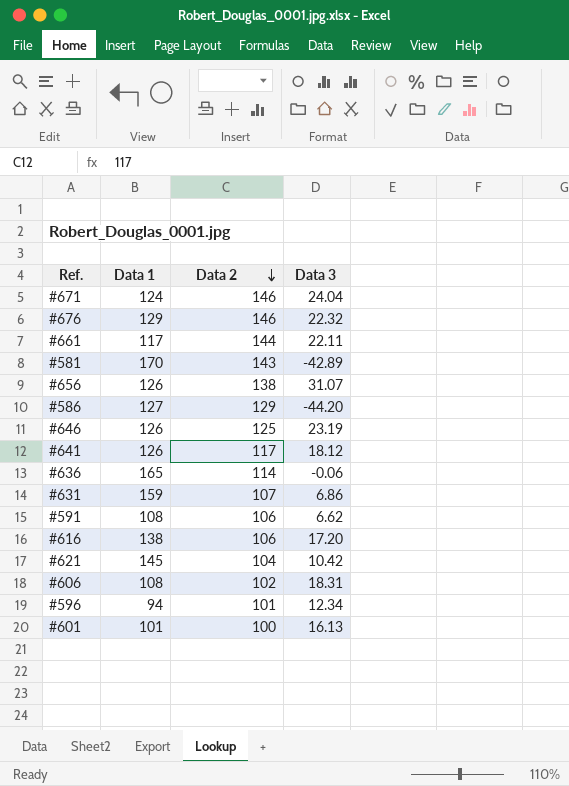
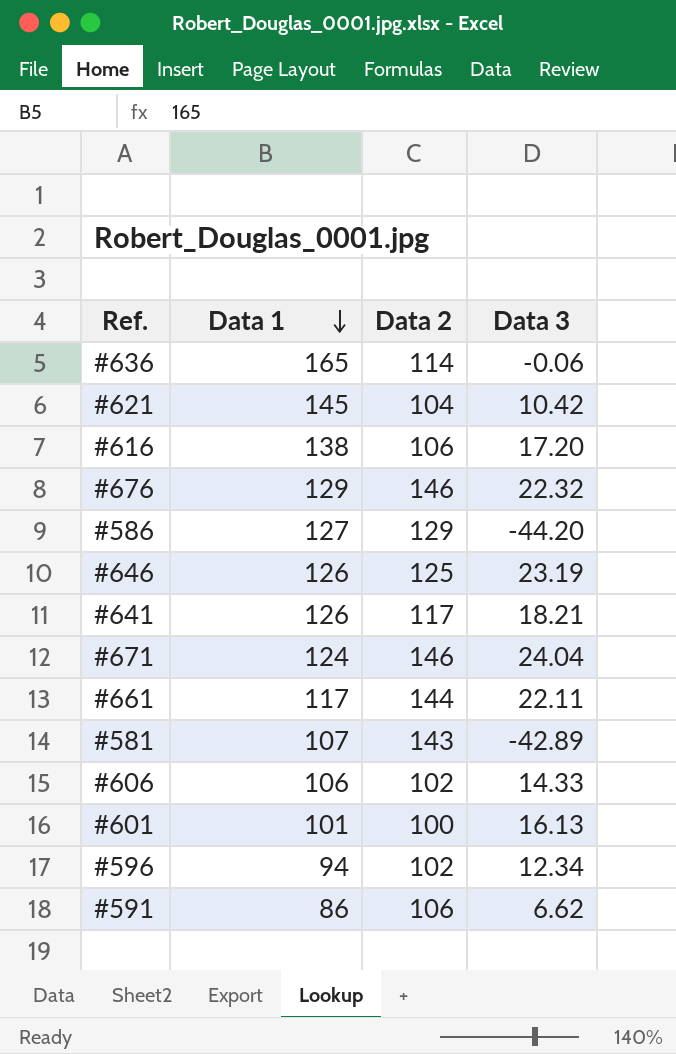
row order: Data 2 descending -> Data 1 descending
row #656: 126 | 138 | 31.07 -> none
row #631: 159 | 107 | 6.86 -> none
#641 | Data 3: 18.12 -> 18.21
#581 | Data 1: 170 -> 107
#606 | Data 1: 108 -> 106
#606 | Data 3: 18.31 -> 14.33
#596 | Data 2: 101 -> 102
#591 | Data 1: 108 -> 86

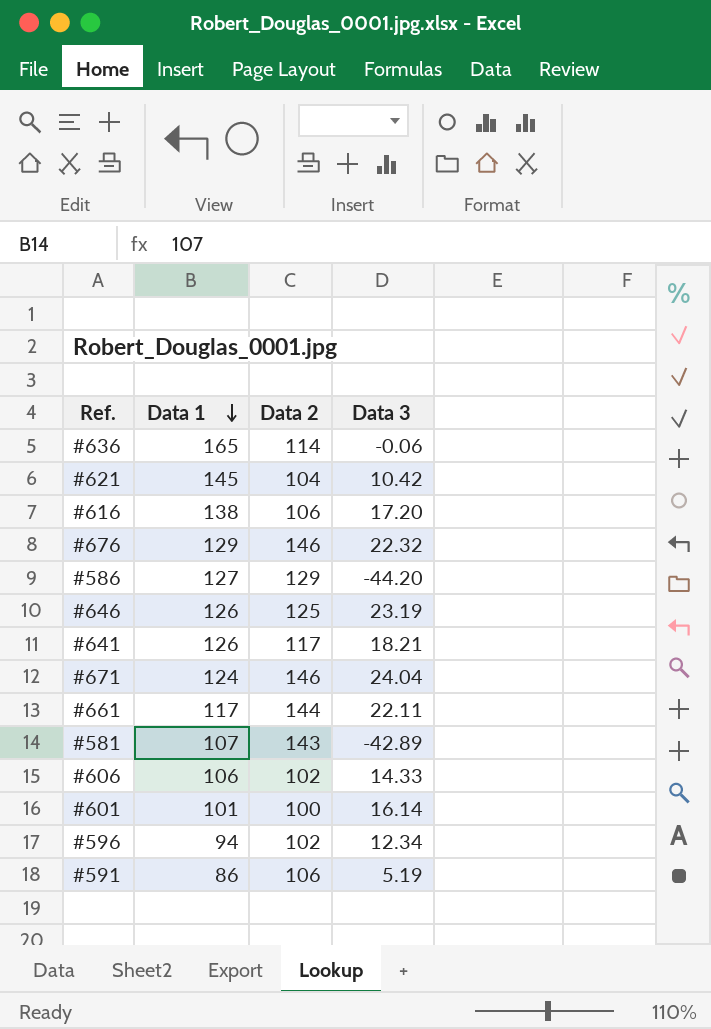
#601 | Data 3: 16.13 -> 16.14
#591 | Data 3: 6.62 -> 5.19

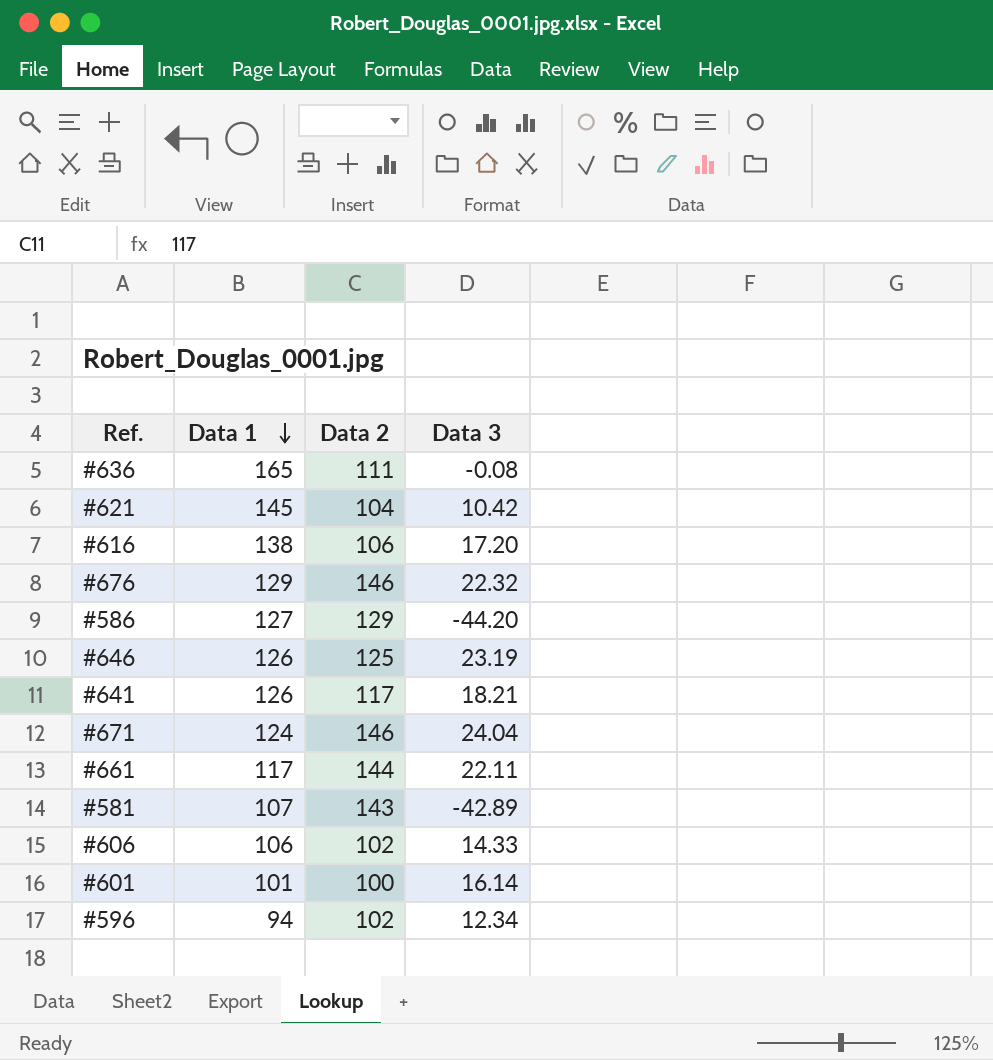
row #591: 86 | 106 | 5.19 -> none
#636 | Data 2: 114 -> 111
#636 | Data 3: -0.06 -> -0.08

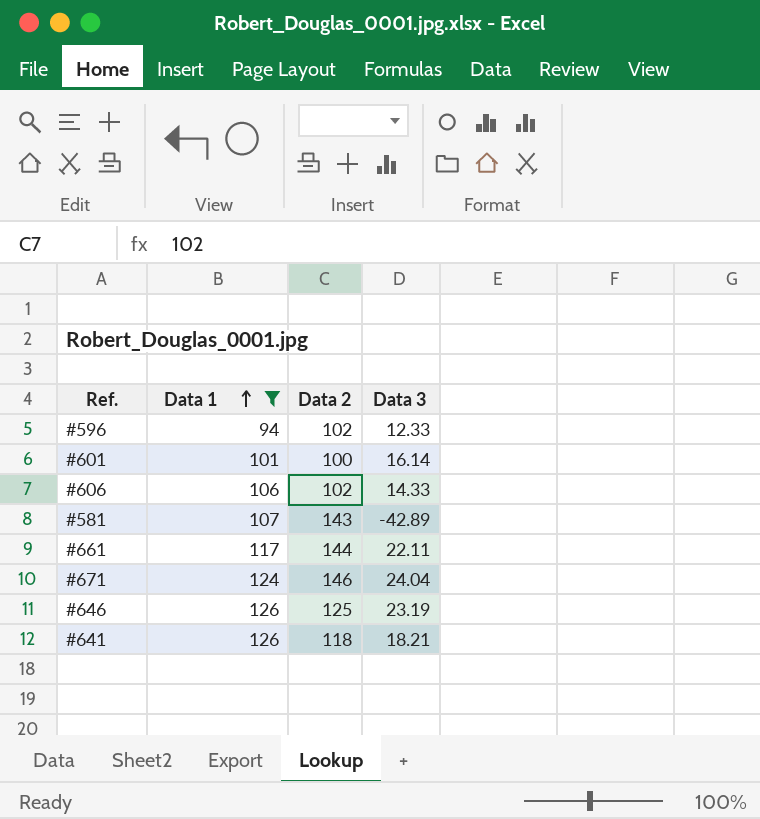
filter: none -> Data 1 <= 126
row order: Data 1 descending -> Data 1 ascending
#596 | Data 3: 12.34 -> 12.33
#641 | Data 2: 117 -> 118

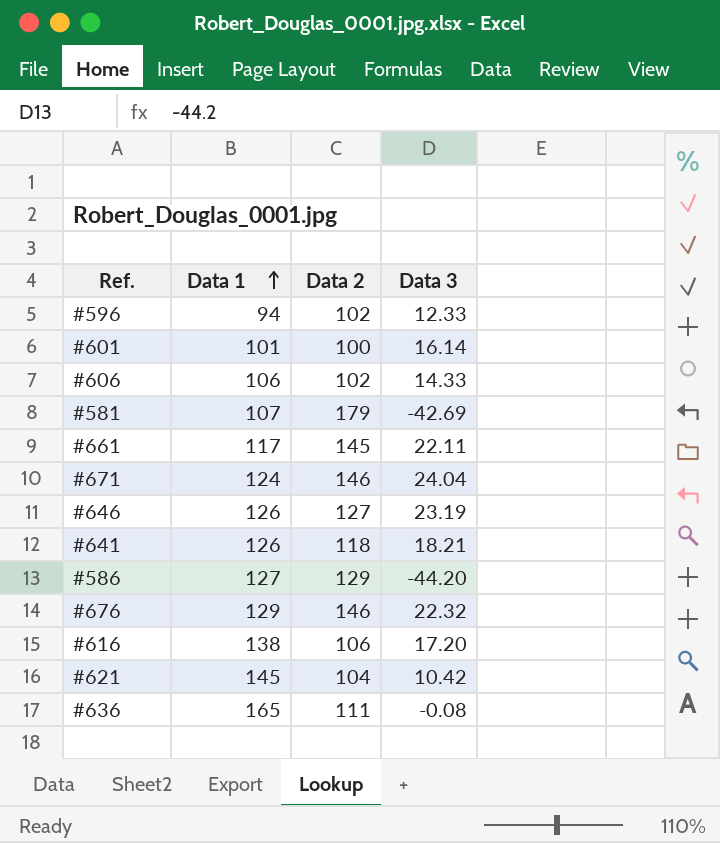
filter: Data 1 <= 126 -> none
#581 | Data 2: 143 -> 179
#581 | Data 3: -42.89 -> -42.69
#661 | Data 2: 144 -> 145
#646 | Data 2: 125 -> 127

